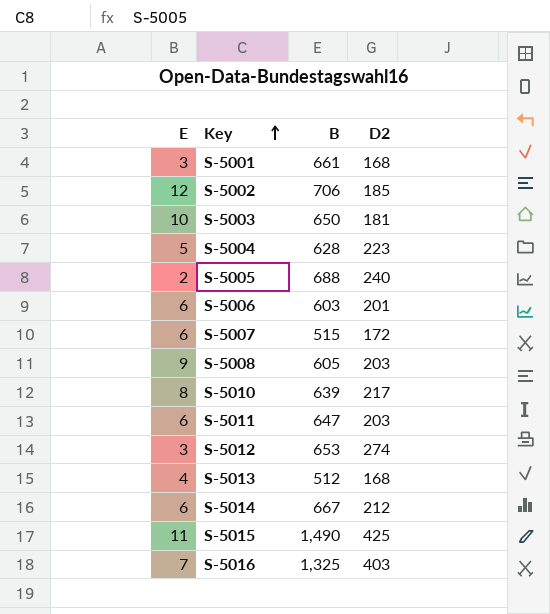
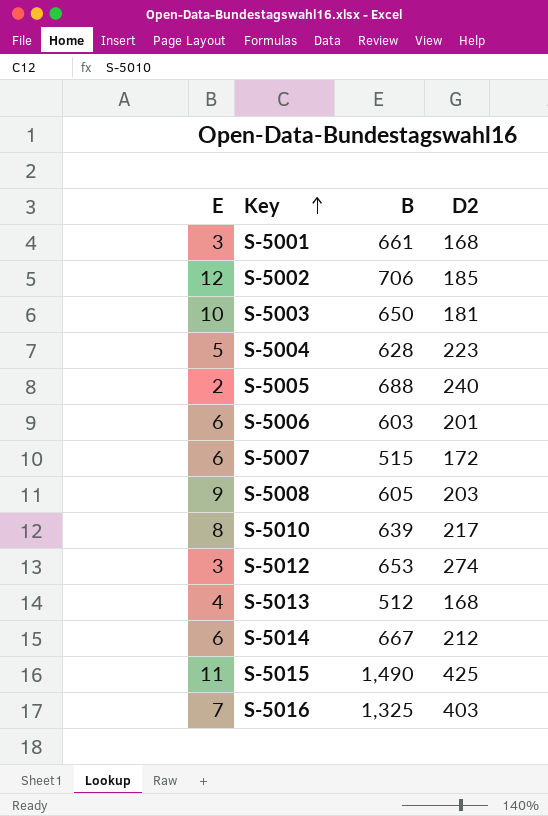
row S-5011: 6 | 647 | 203 -> none

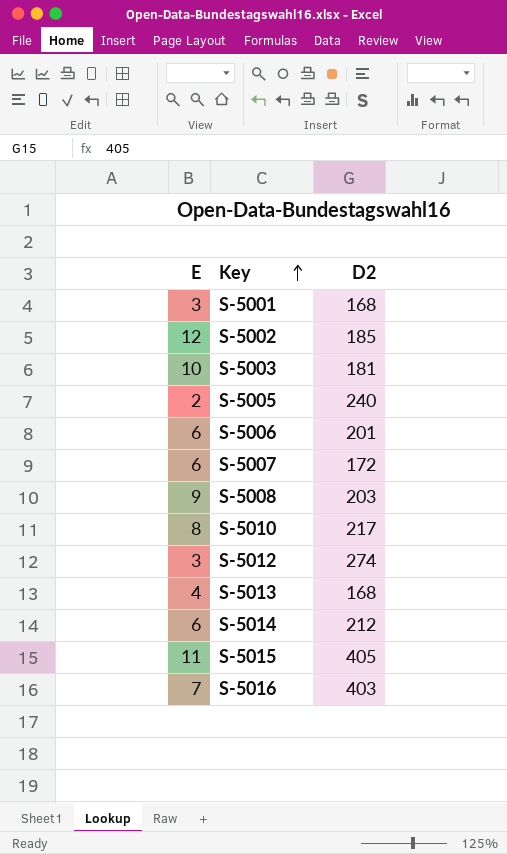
column B | position: 3 -> none
row S-5004: 5 | 628 | 223 -> none
S-5015 | D2: 425 -> 405

